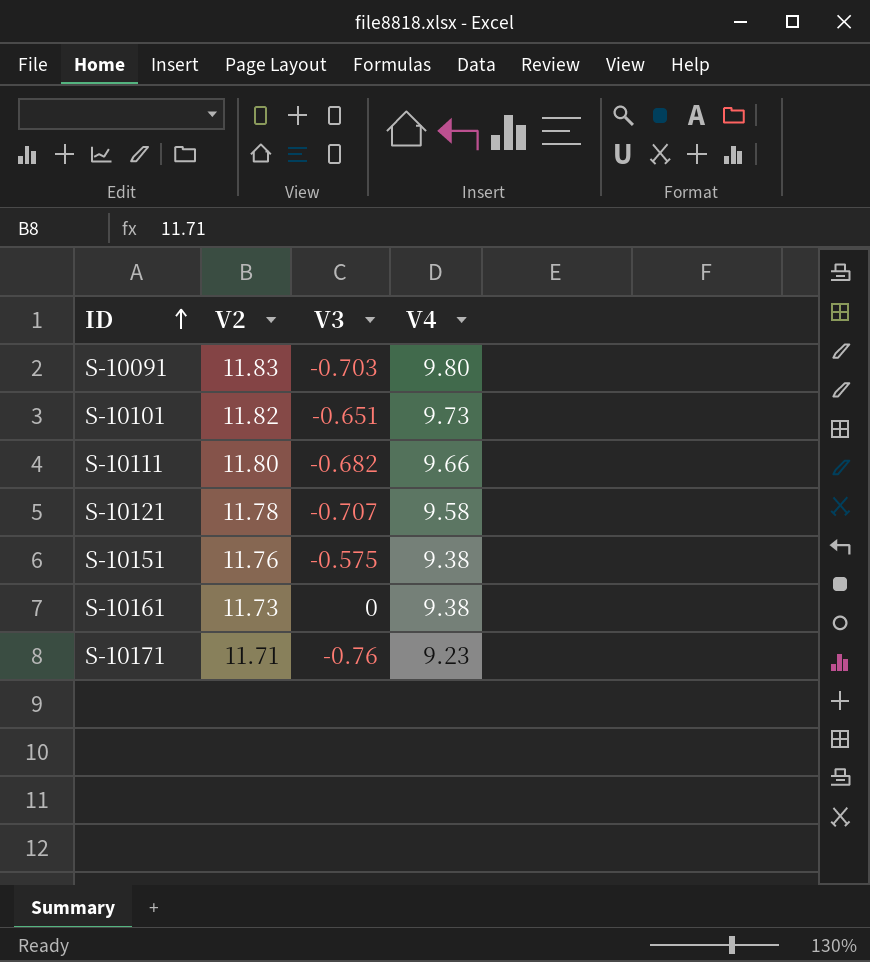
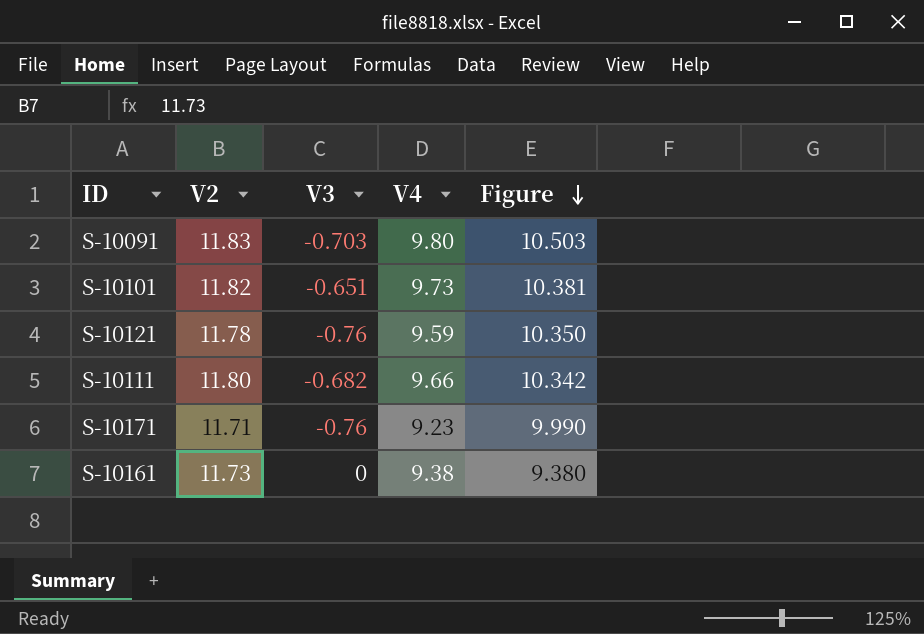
row order: ID ascending -> Figure descending
column Figure | formula: none -> [V4] - [V3]
row S-10151: 11.76 | -0.575 | 9.38 -> none
S-10121 | V3: -0.707 -> -0.76
S-10121 | V4: 9.58 -> 9.59

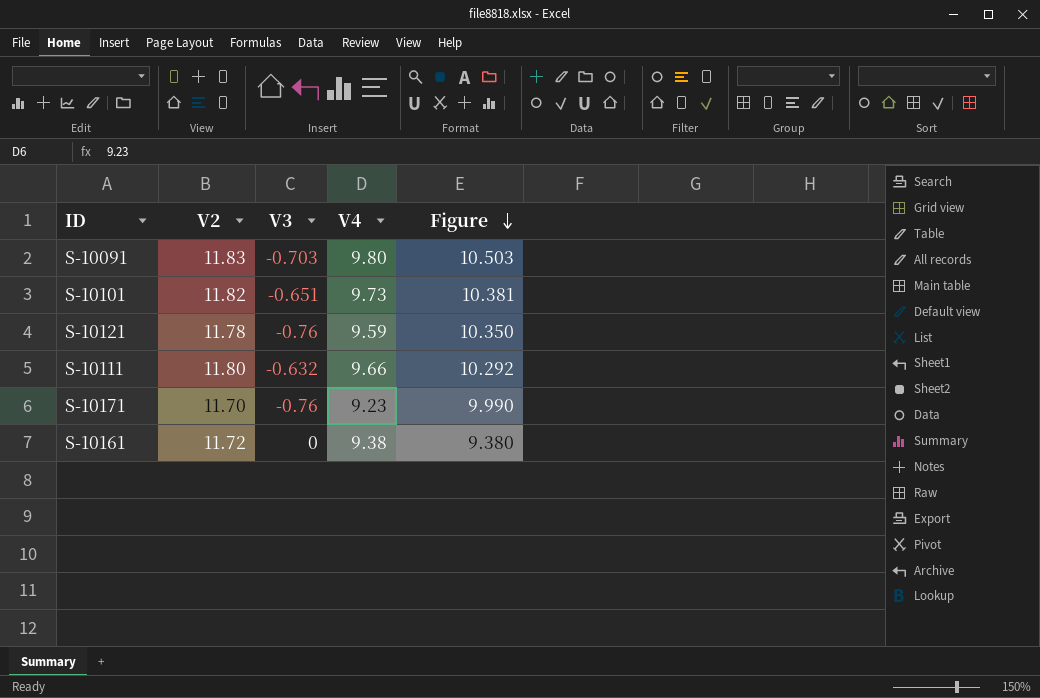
S-10111 | V3: -0.682 -> -0.632
S-10111 | Figure: 10.342 -> 10.292
S-10171 | V2: 11.71 -> 11.70
S-10161 | V2: 11.73 -> 11.72

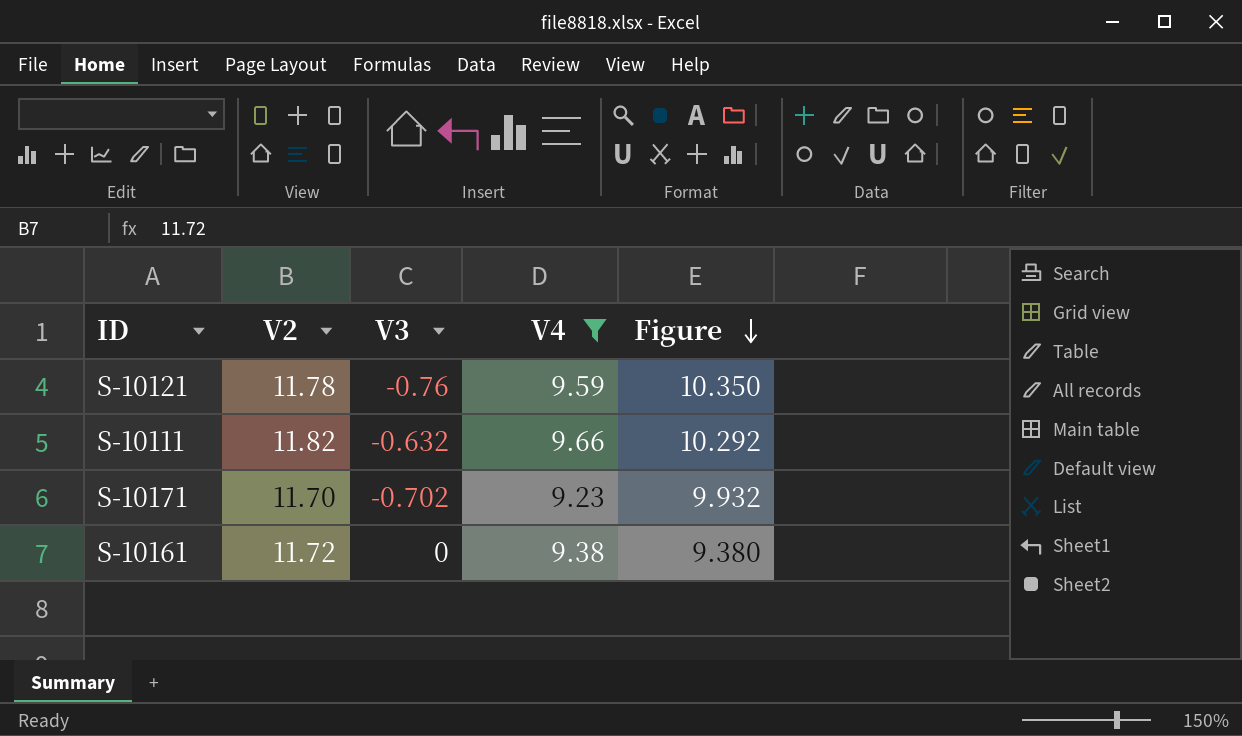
filter: none -> V4 <= 9.66
S-10111 | V2: 11.80 -> 11.82
S-10171 | V3: -0.76 -> -0.702
S-10171 | Figure: 9.990 -> 9.932

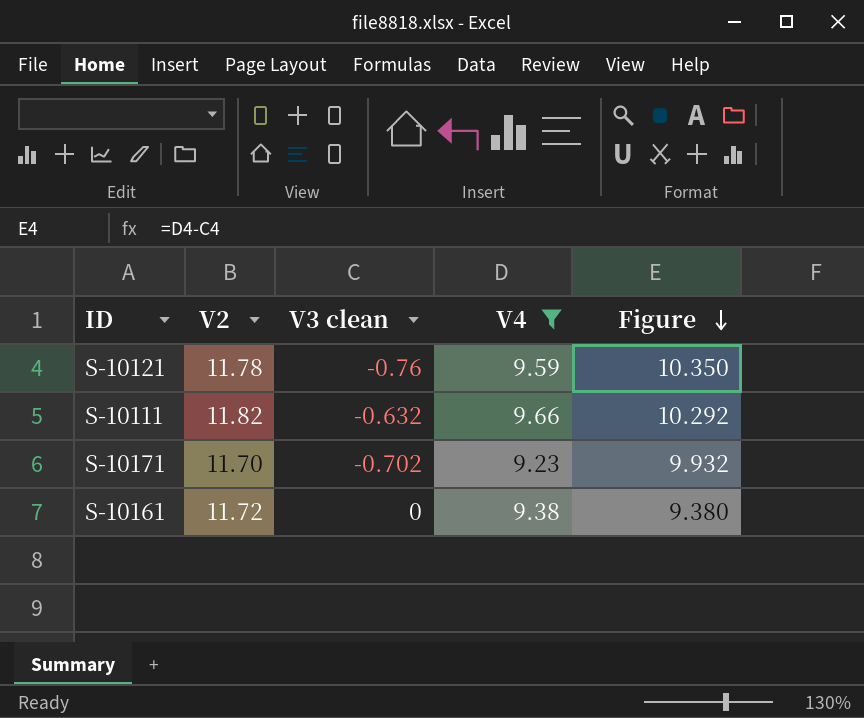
column name: V3 -> V3 clean

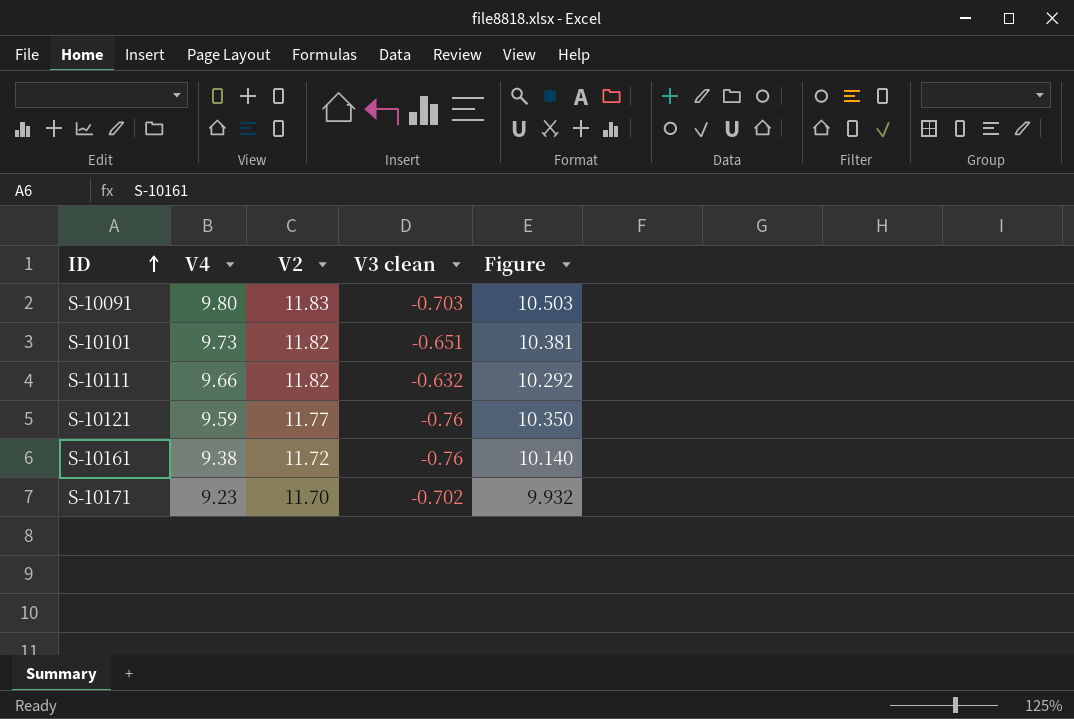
filter: V4 <= 9.66 -> none
row order: Figure descending -> ID ascending
column V4 | position: 4 -> 2
S-10121 | V2: 11.78 -> 11.77
S-10161 | V3 clean: 0 -> -0.76
S-10161 | Figure: 9.380 -> 10.140

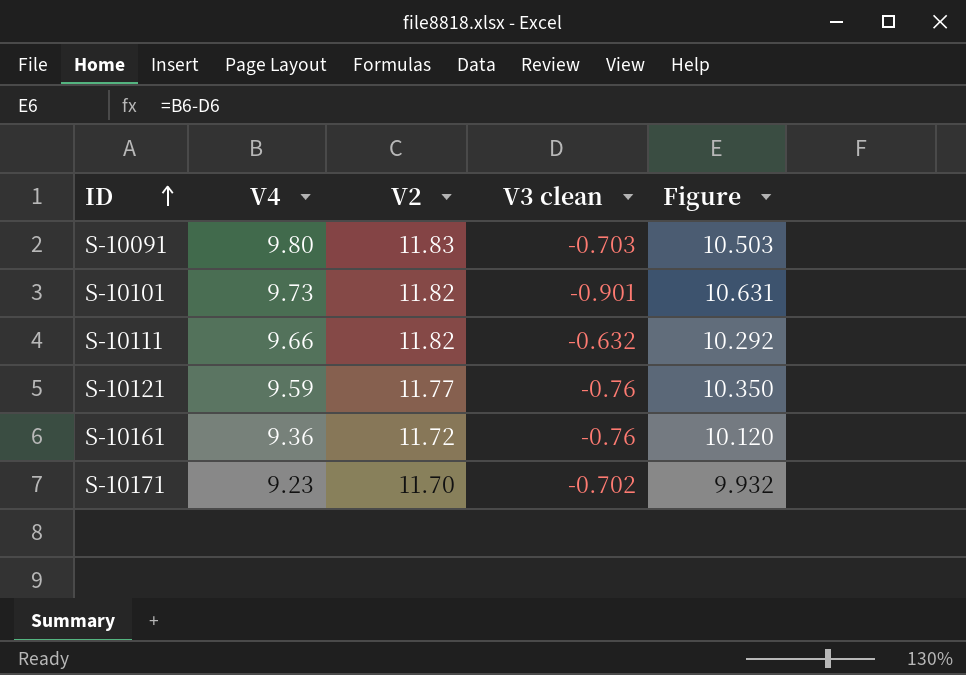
S-10101 | V3 clean: -0.651 -> -0.901
S-10101 | Figure: 10.381 -> 10.631
S-10161 | V4: 9.38 -> 9.36
S-10161 | Figure: 10.140 -> 10.120

